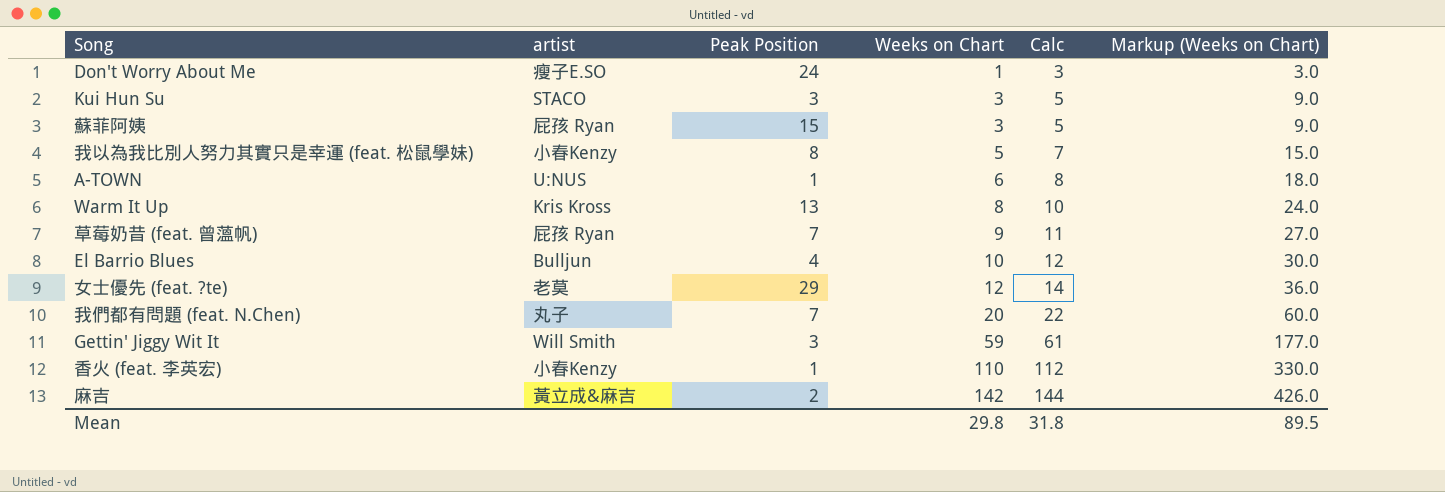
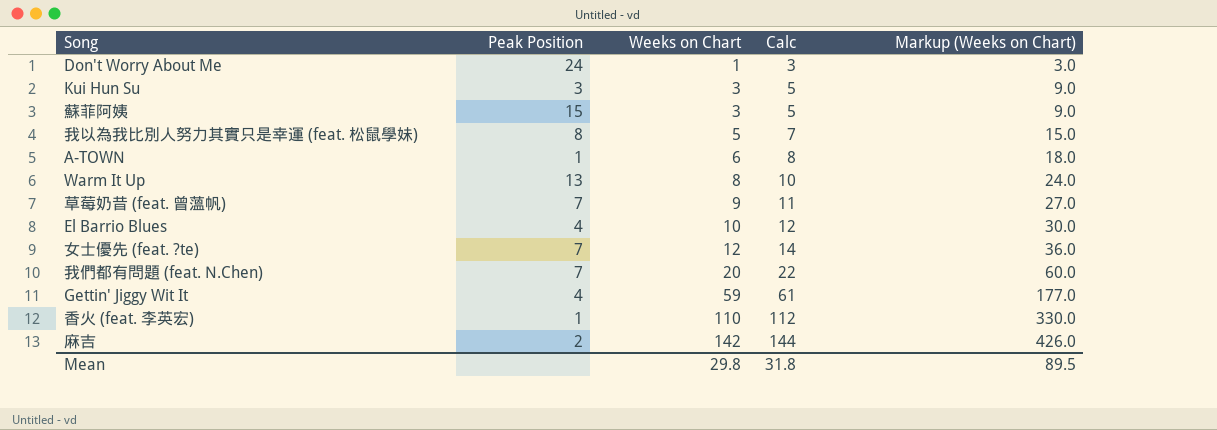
column artist | position: 2 -> none
女士優先 (feat. ?te) | Peak Position: 29 -> 7
Gettin' Jiggy Wit It | Peak Position: 3 -> 4

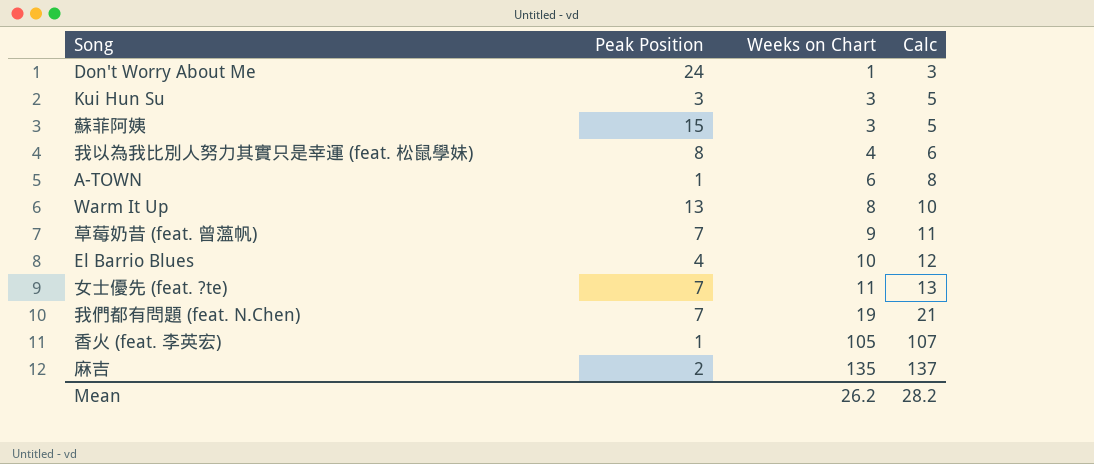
column Markup (Weeks on Chart) | formula: [Weeks on Chart] * 3 -> none
row Gettin' Jiggy Wit It: 4 | 59 | 61 | 177.0 -> none
我以為我比別人努力其實只是幸運 (feat. 松鼠學妹) | Weeks on Chart: 5 -> 4
我以為我比別人努力其實只是幸運 (feat. 松鼠學妹) | Calc: 7 -> 6
女士優先 (feat. ?te) | Weeks on Chart: 12 -> 11
女士優先 (feat. ?te) | Calc: 14 -> 13
我們都有問題 (feat. N.Chen) | Weeks on Chart: 20 -> 19
我們都有問題 (feat. N.Chen) | Calc: 22 -> 21
香火 (feat. 李英宏) | Weeks on Chart: 110 -> 105
香火 (feat. 李英宏) | Calc: 112 -> 107
麻吉 | Weeks on Chart: 142 -> 135
麻吉 | Calc: 144 -> 137
Mean | Weeks on Chart: 29.8 -> 26.2
Mean | Calc: 31.8 -> 28.2

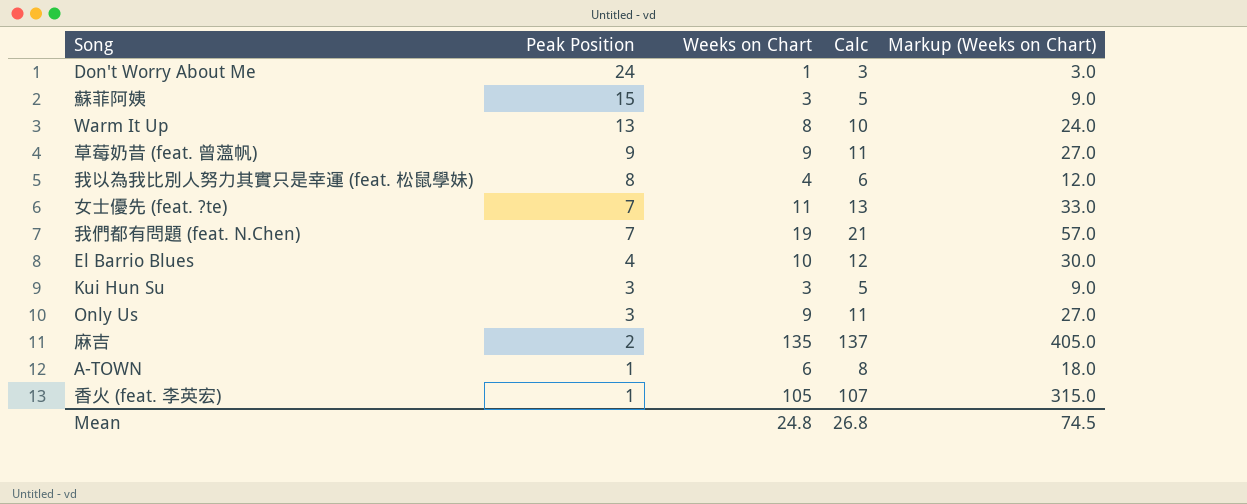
row order: Weeks on Chart ascending -> Peak Position descending
column Markup (Weeks on Chart) | formula: none -> [Weeks on Chart] * 3
草莓奶昔 (feat. 曾薀帆) | Peak Position: 7 -> 9
row Only Us: none -> 3 | 9 | 11 | 27.0
Mean | Weeks on Chart: 26.2 -> 24.8
Mean | Calc: 28.2 -> 26.8

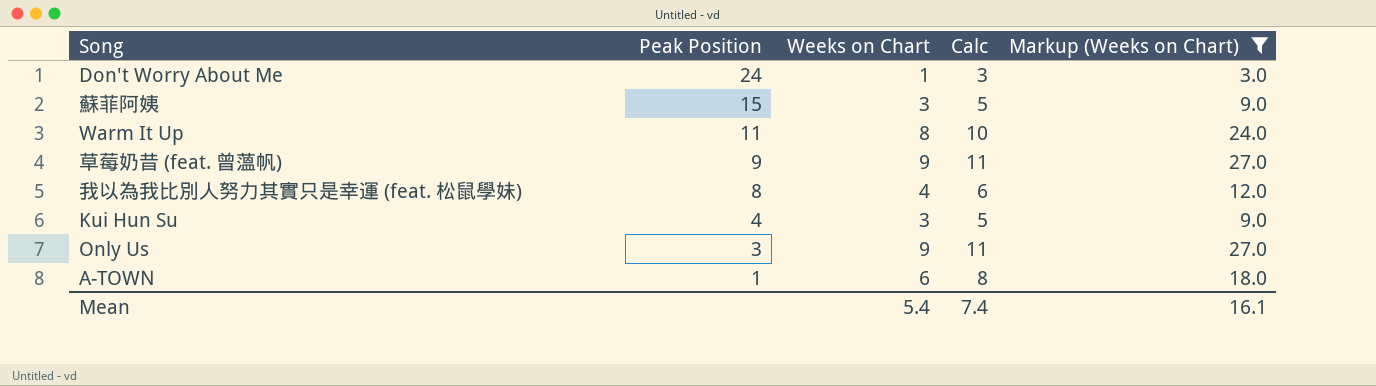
filter: none -> Markup (Weeks on Chart) <= 27.0
Warm It Up | Peak Position: 13 -> 11
Kui Hun Su | Peak Position: 3 -> 4
Mean | Weeks on Chart: 24.8 -> 5.4
Mean | Calc: 26.8 -> 7.4
Mean | Markup (Weeks on Chart): 74.5 -> 16.1

